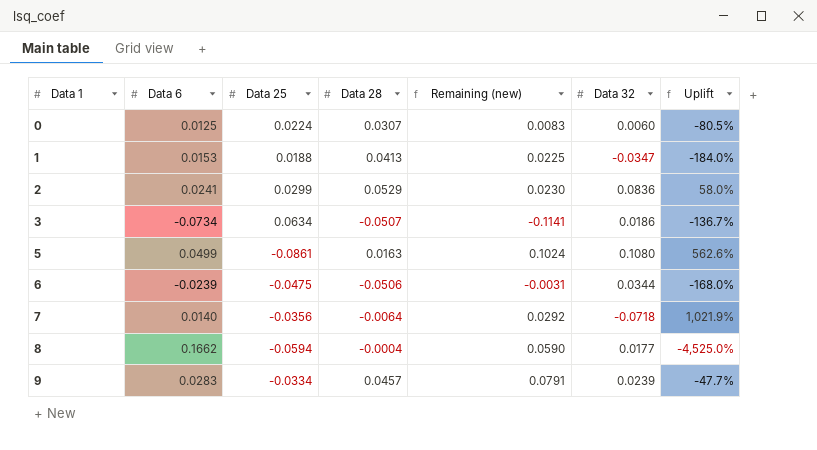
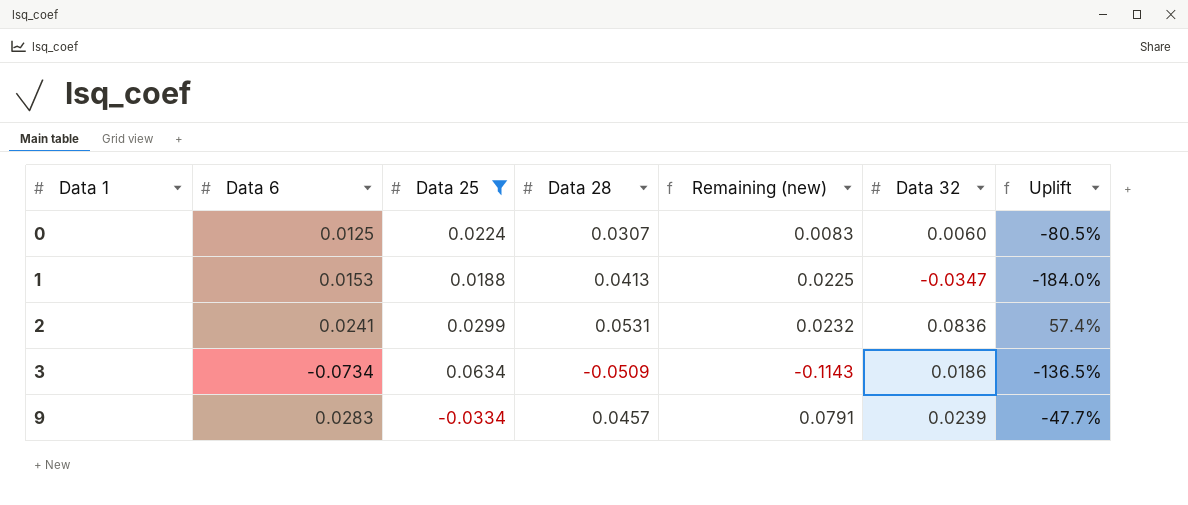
filter: none -> Data 25 >= -0.0334
2 | Data 28: 0.0529 -> 0.0531
2 | Remaining (new): 0.0230 -> 0.0232
2 | Uplift: 58.0% -> 57.4%
3 | Data 28: -0.0507 -> -0.0509
3 | Remaining (new): -0.1141 -> -0.1143
3 | Uplift: -136.7% -> -136.5%

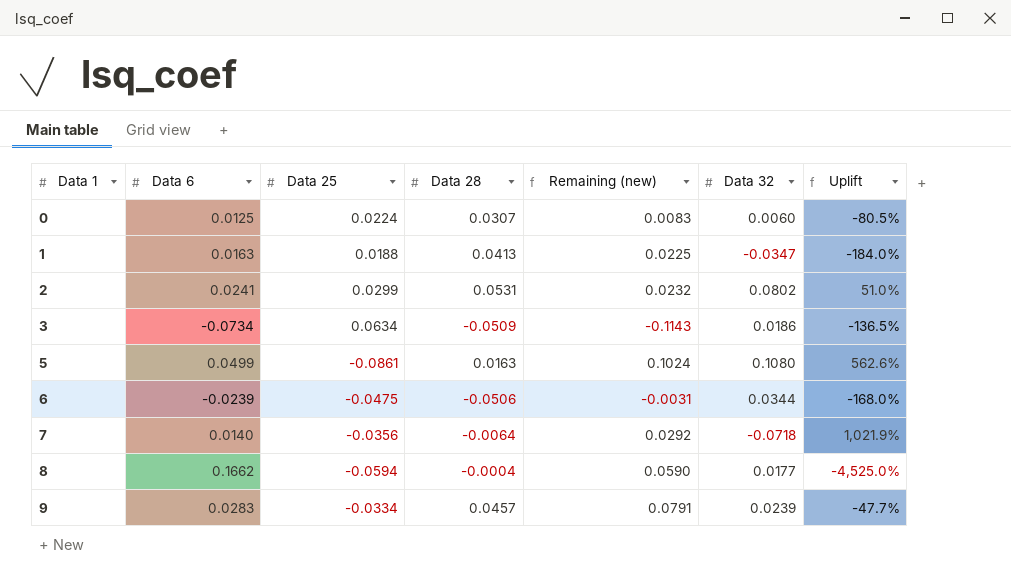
filter: Data 25 >= -0.0334 -> none
1 | Data 6: 0.0153 -> 0.0163
2 | Data 32: 0.0836 -> 0.0802
2 | Uplift: 57.4% -> 51.0%

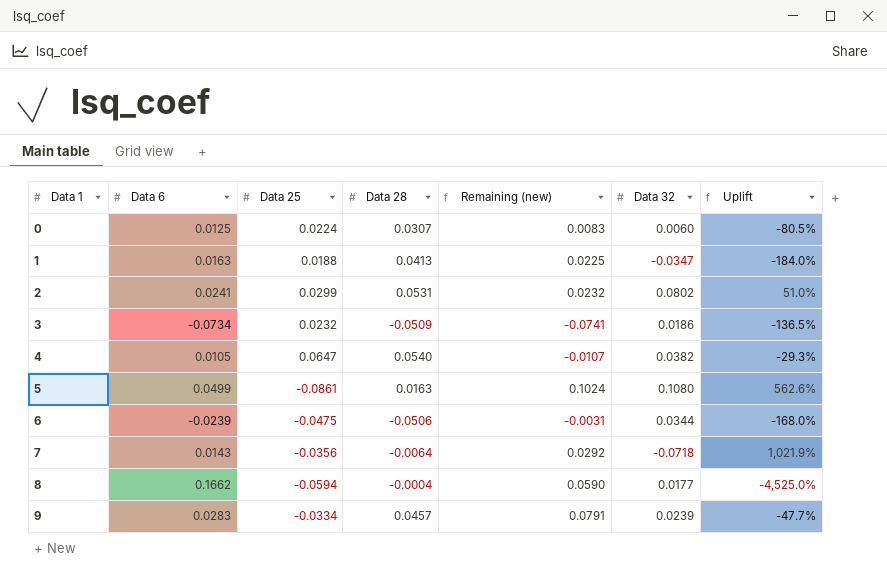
3 | Data 25: 0.0634 -> 0.0232
3 | Remaining (new): -0.1143 -> -0.0741
row 4: none -> 0.0105 | 0.0647 | 0.0540 | -0.0107 | 0.0382 | -29.3%
7 | Data 6: 0.0140 -> 0.0143

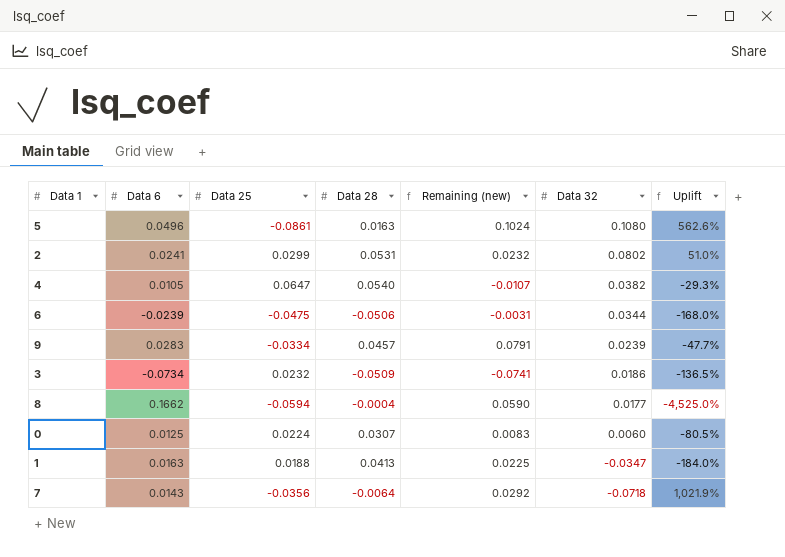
row order: Data 1 ascending -> Data 32 descending
5 | Data 6: 0.0499 -> 0.0496

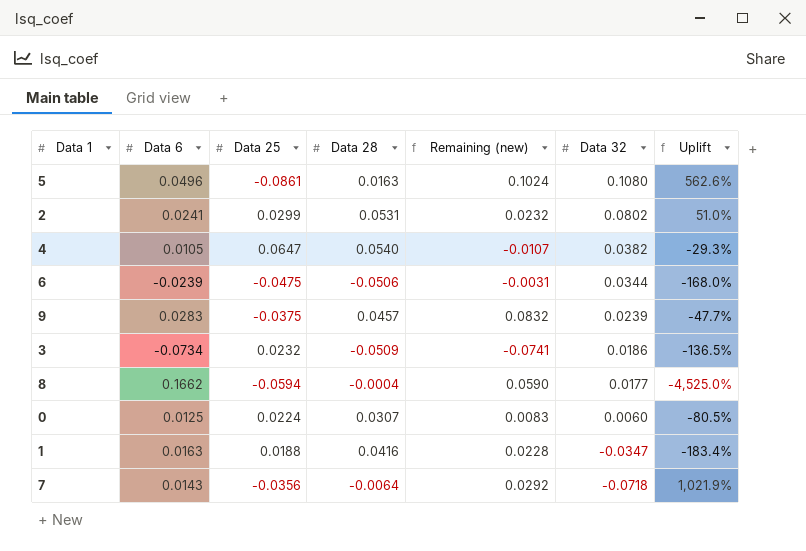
9 | Data 25: -0.0334 -> -0.0375
9 | Remaining (new): 0.0791 -> 0.0832
1 | Data 28: 0.0413 -> 0.0416
1 | Remaining (new): 0.0225 -> 0.0228
1 | Uplift: -184.0% -> -183.4%

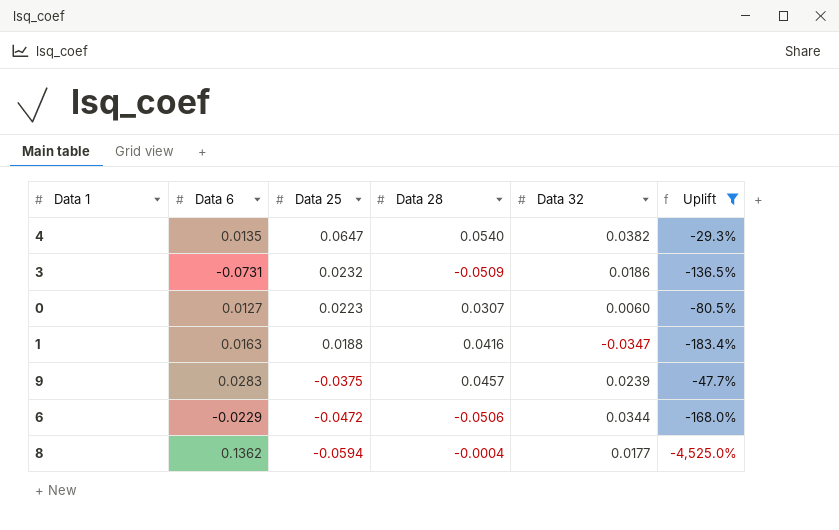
filter: none -> Uplift <= -29.3%
row order: Data 32 descending -> Data 25 descending
column Remaining (new) | formula: [Data 28] - [Data 25] -> none
4 | Data 6: 0.0105 -> 0.0135
3 | Data 6: -0.0734 -> -0.0731
0 | Data 6: 0.0125 -> 0.0127
0 | Data 25: 0.0224 -> 0.0223
6 | Data 6: -0.0239 -> -0.0229
6 | Data 25: -0.0475 -> -0.0472
8 | Data 6: 0.1662 -> 0.1362

